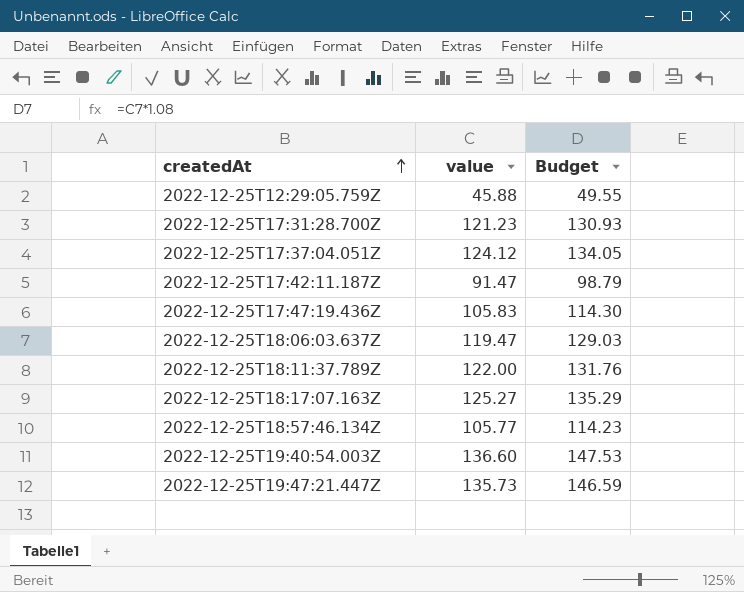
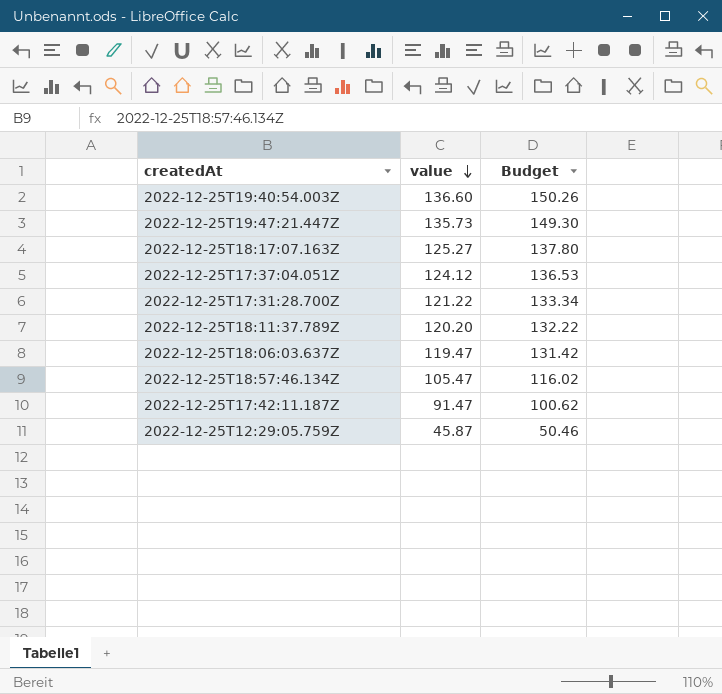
row order: createdAt ascending -> value descending
column Budget | formula: [value] * 1.08 -> [value] * 1.1
row 2022-12-25T17:47:19.436Z: 105.83 | 114.30 -> none
2022-12-25T17:31:28.700Z | value: 121.23 -> 121.22
2022-12-25T18:11:37.789Z | value: 122.00 -> 120.20
2022-12-25T18:57:46.134Z | value: 105.77 -> 105.47
2022-12-25T12:29:05.759Z | value: 45.88 -> 45.87

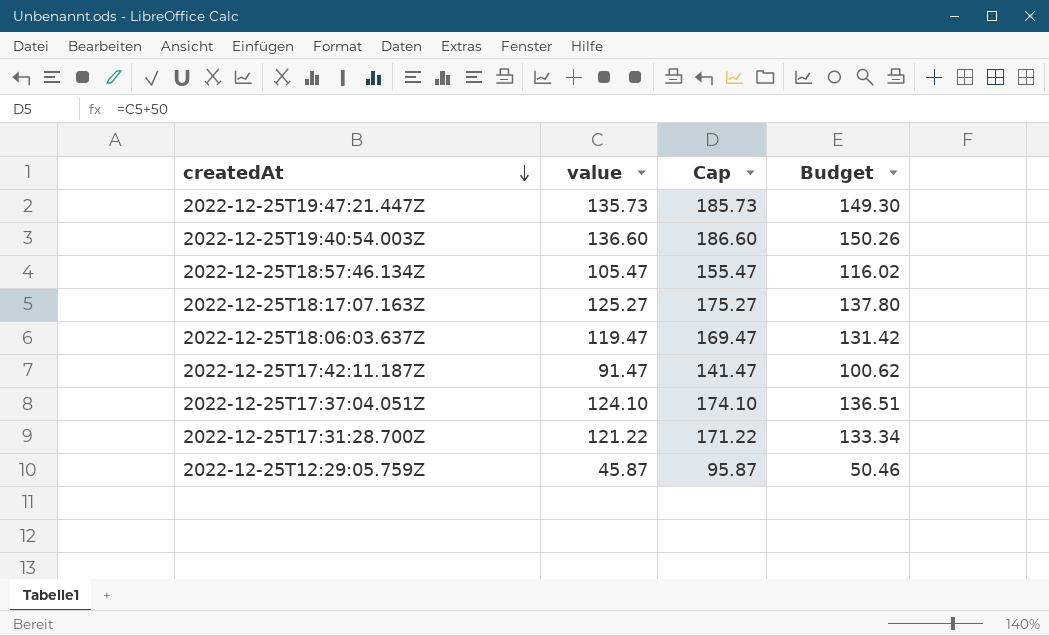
row order: value descending -> createdAt descending
column Cap | formula: none -> [value] + 50
row 2022-12-25T18:11:37.789Z: 120.20 | 132.22 -> none
2022-12-25T17:37:04.051Z | value: 124.12 -> 124.10
2022-12-25T17:37:04.051Z | Budget: 136.53 -> 136.51

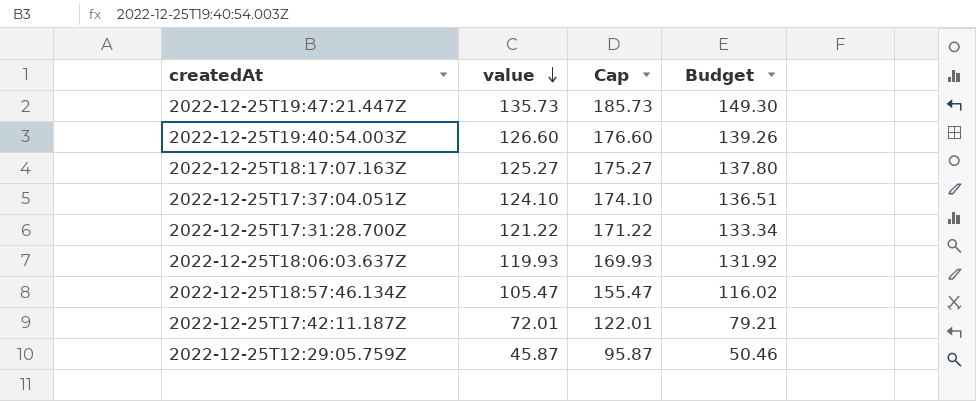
row order: createdAt descending -> value descending
2022-12-25T19:40:54.003Z | value: 136.60 -> 126.60
2022-12-25T19:40:54.003Z | Cap: 186.60 -> 176.60
2022-12-25T19:40:54.003Z | Budget: 150.26 -> 139.26
2022-12-25T18:06:03.637Z | value: 119.47 -> 119.93
2022-12-25T18:06:03.637Z | Cap: 169.47 -> 169.93
2022-12-25T18:06:03.637Z | Budget: 131.42 -> 131.92
2022-12-25T17:42:11.187Z | value: 91.47 -> 72.01
2022-12-25T17:42:11.187Z | Cap: 141.47 -> 122.01
2022-12-25T17:42:11.187Z | Budget: 100.62 -> 79.21

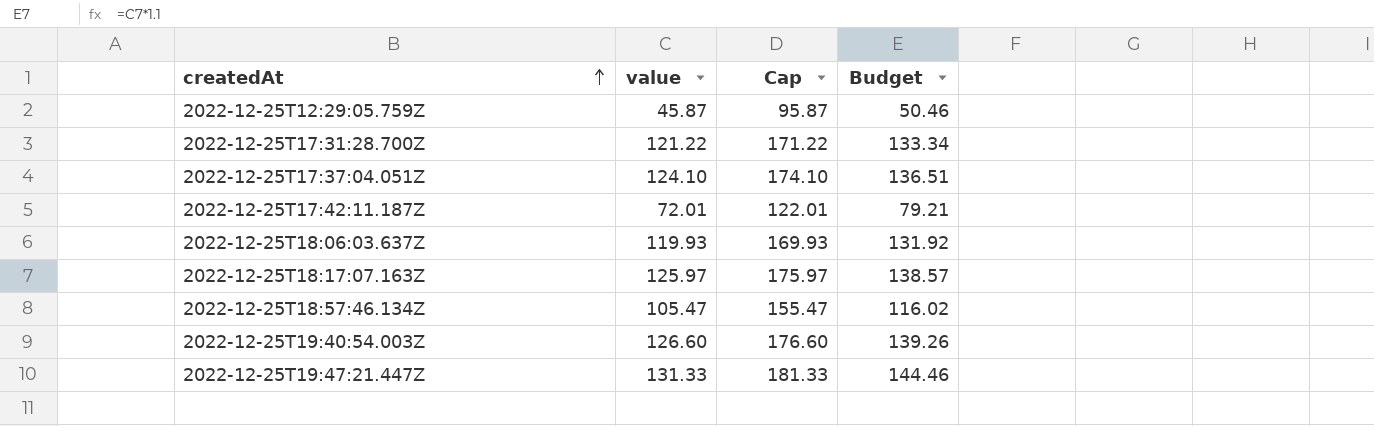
row order: value descending -> createdAt ascending
2022-12-25T18:17:07.163Z | value: 125.27 -> 125.97
2022-12-25T18:17:07.163Z | Cap: 175.27 -> 175.97
2022-12-25T18:17:07.163Z | Budget: 137.80 -> 138.57
2022-12-25T19:47:21.447Z | value: 135.73 -> 131.33
2022-12-25T19:47:21.447Z | Cap: 185.73 -> 181.33
2022-12-25T19:47:21.447Z | Budget: 149.30 -> 144.46

